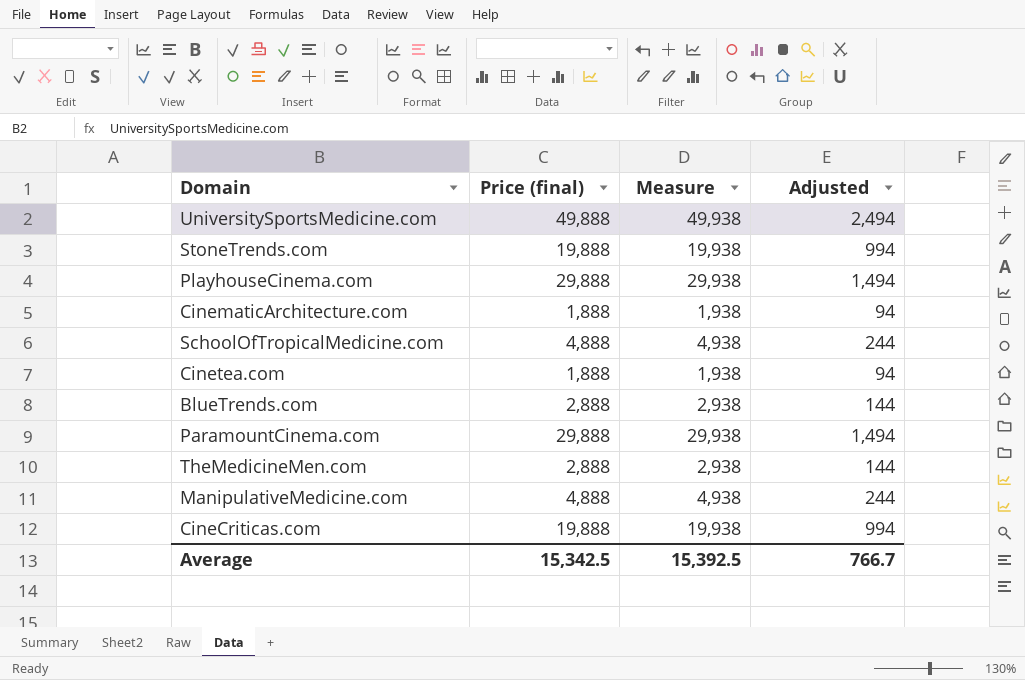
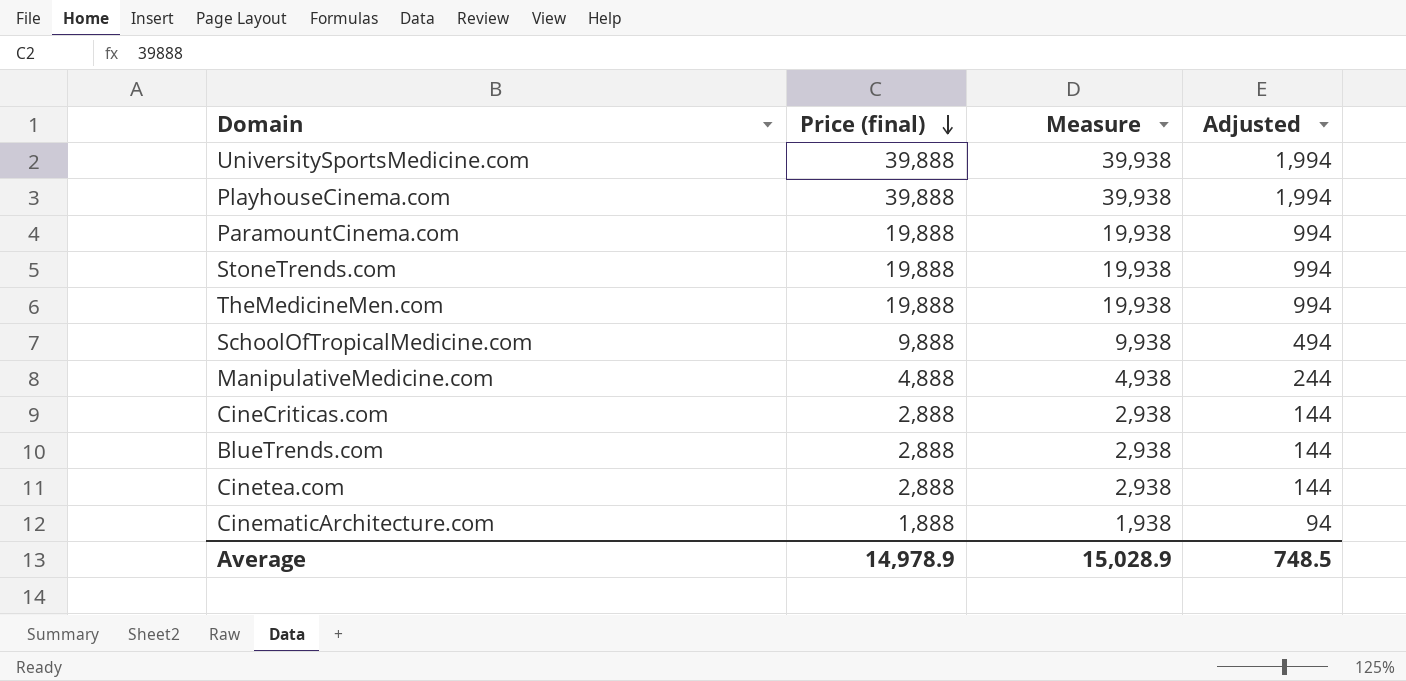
row order: none -> Price (final) descending
UniversitySportsMedicine.com | Price (final): 49,888 -> 39,888
UniversitySportsMedicine.com | Measure: 49,938 -> 39,938
UniversitySportsMedicine.com | Adjusted: 2,494 -> 1,994
PlayhouseCinema.com | Price (final): 29,888 -> 39,888
PlayhouseCinema.com | Measure: 29,938 -> 39,938
PlayhouseCinema.com | Adjusted: 1,494 -> 1,994
ParamountCinema.com | Price (final): 29,888 -> 19,888
ParamountCinema.com | Measure: 29,938 -> 19,938
ParamountCinema.com | Adjusted: 1,494 -> 994
TheMedicineMen.com | Price (final): 2,888 -> 19,888
TheMedicineMen.com | Measure: 2,938 -> 19,938
TheMedicineMen.com | Adjusted: 144 -> 994
SchoolOfTropicalMedicine.com | Price (final): 4,888 -> 9,888
SchoolOfTropicalMedicine.com | Measure: 4,938 -> 9,938
SchoolOfTropicalMedicine.com | Adjusted: 244 -> 494
CineCriticas.com | Price (final): 19,888 -> 2,888
CineCriticas.com | Measure: 19,938 -> 2,938
CineCriticas.com | Adjusted: 994 -> 144
Cinetea.com | Price (final): 1,888 -> 2,888
Cinetea.com | Measure: 1,938 -> 2,938
Cinetea.com | Adjusted: 94 -> 144
Average | Price (final): 15,342.5 -> 14,978.9
Average | Measure: 15,392.5 -> 15,028.9
Average | Adjusted: 766.7 -> 748.5

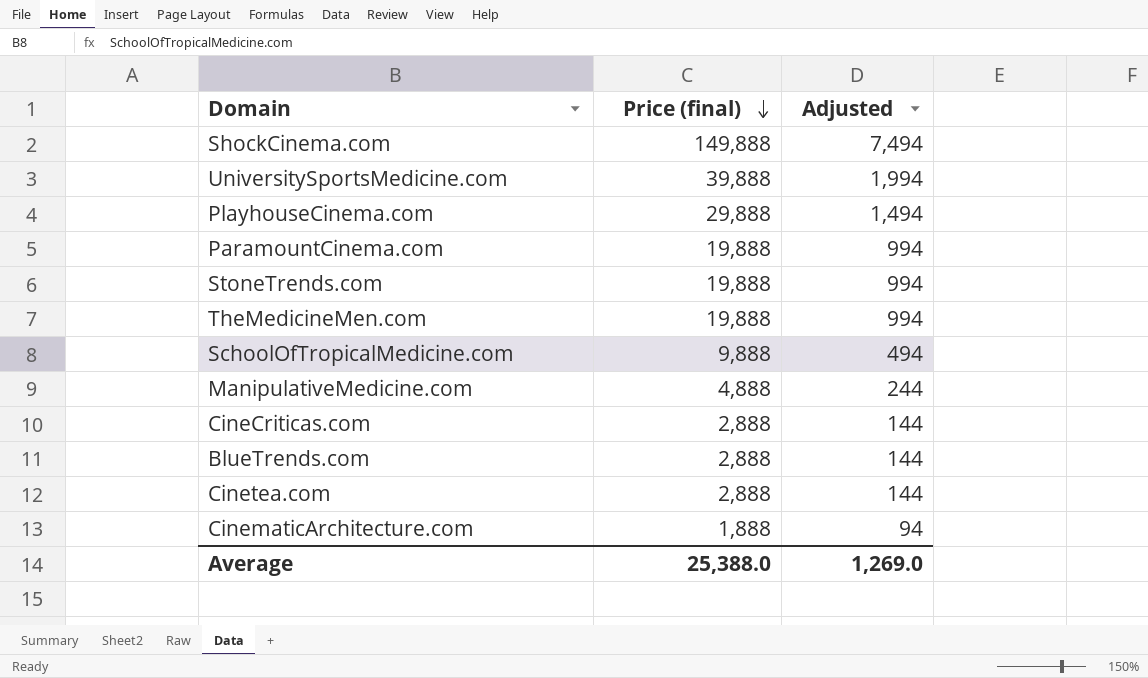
column Measure | formula: [Price (final)] + 50 -> none
row ShockCinema.com: none -> 149,888 | 7,494
PlayhouseCinema.com | Price (final): 39,888 -> 29,888
PlayhouseCinema.com | Adjusted: 1,994 -> 1,494
Average | Price (final): 14,978.9 -> 25,388.0
Average | Adjusted: 748.5 -> 1,269.0

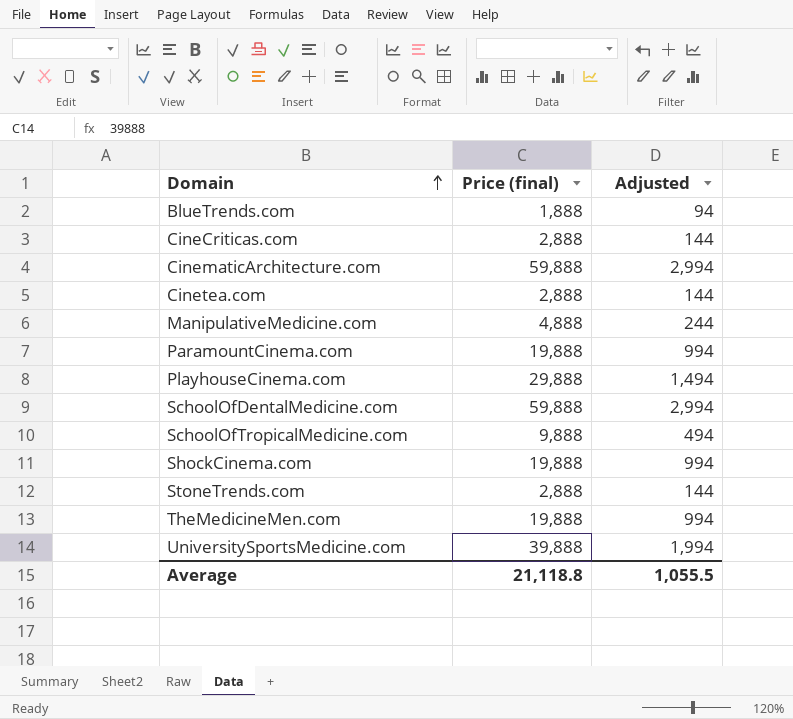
row order: Price (final) descending -> Domain ascending
BlueTrends.com | Price (final): 2,888 -> 1,888
BlueTrends.com | Adjusted: 144 -> 94
CinematicArchitecture.com | Price (final): 1,888 -> 59,888
CinematicArchitecture.com | Adjusted: 94 -> 2,994
row SchoolOfDentalMedicine.com: none -> 59,888 | 2,994
ShockCinema.com | Price (final): 149,888 -> 19,888
ShockCinema.com | Adjusted: 7,494 -> 994
StoneTrends.com | Price (final): 19,888 -> 2,888
StoneTrends.com | Adjusted: 994 -> 144
Average | Price (final): 25,388.0 -> 21,118.8
Average | Adjusted: 1,269.0 -> 1,055.5

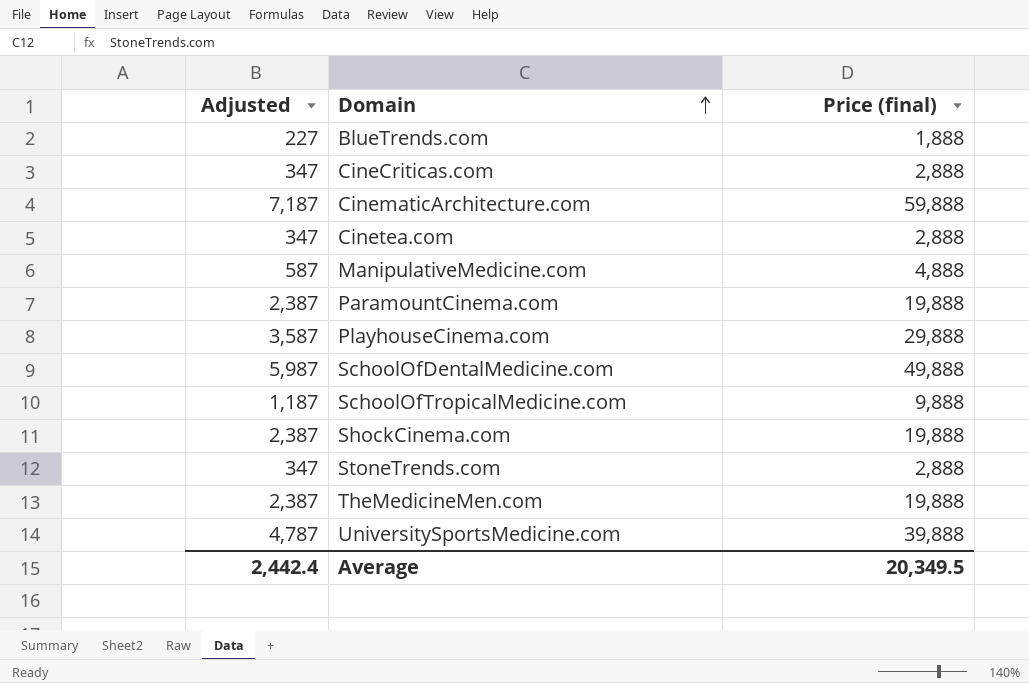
column Adjusted | formula: [Price (final)] * 0.05 -> [Price (final)] * 0.12
column Adjusted | position: 3 -> 1
SchoolOfDentalMedicine.com | Price (final): 59,888 -> 49,888
Average | Adjusted: 1,055.5 -> 2,442.4
Average | Price (final): 21,118.8 -> 20,349.5

